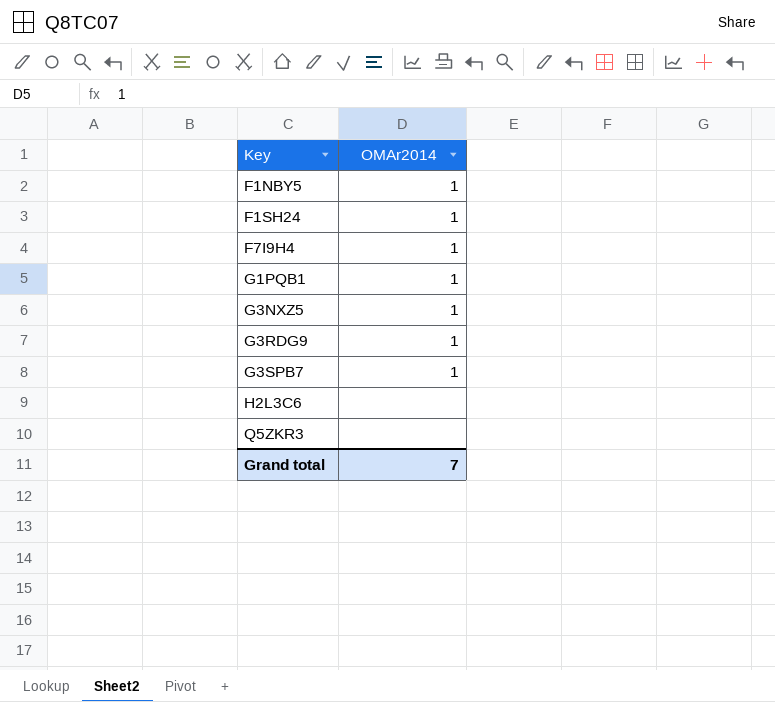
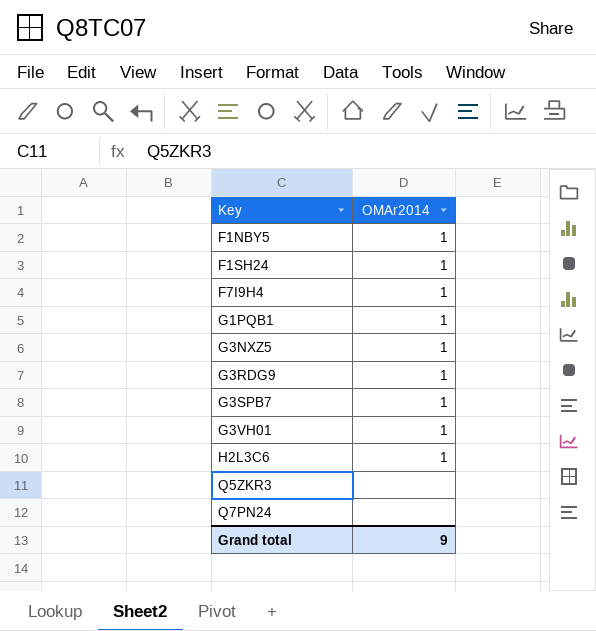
row G3VH01: none -> 1
H2L3C6 | OMAr2014: none -> 1
row Q7PN24: none -> none
Grand total | OMAr2014: 7 -> 9

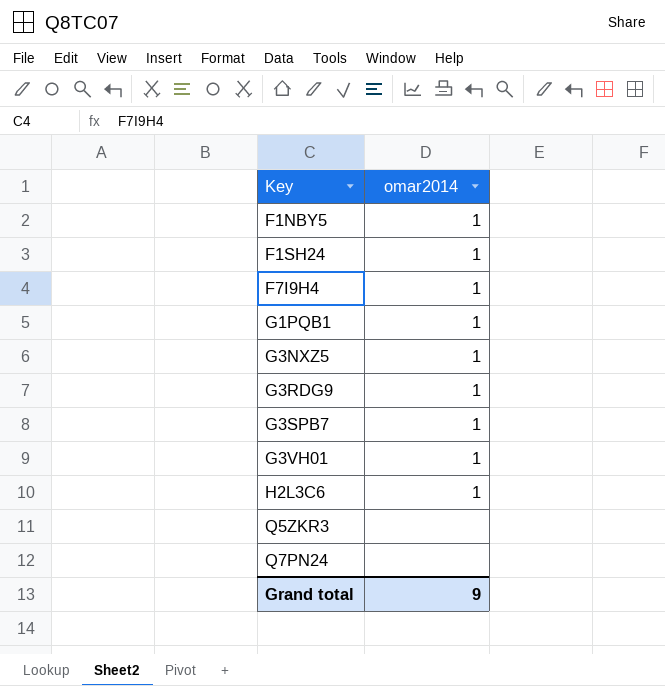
column name: OMAr2014 -> omar2014

